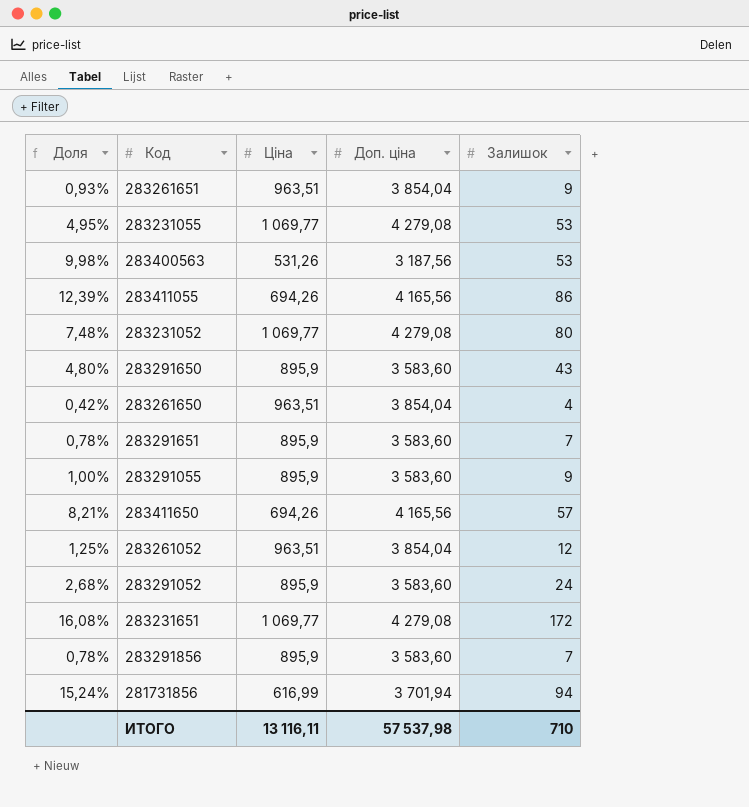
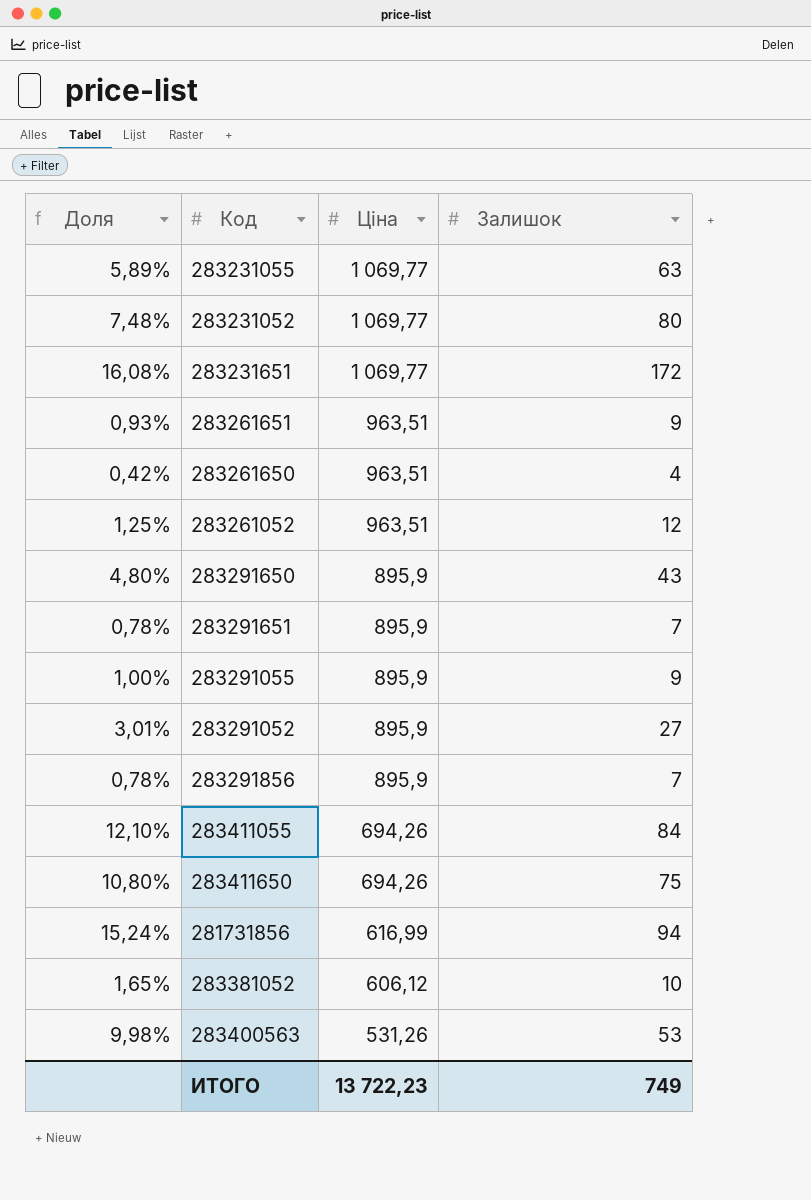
row order: none -> Ціна descending
column Доп. ціна | position: 4 -> none
283231055 | Доля: 4,95% -> 5,89%
283231055 | Залишок: 53 -> 63
283291052 | Доля: 2,68% -> 3,01%
283291052 | Залишок: 24 -> 27
283411055 | Доля: 12,39% -> 12,10%
283411055 | Залишок: 86 -> 84
283411650 | Доля: 8,21% -> 10,80%
283411650 | Залишок: 57 -> 75
row 283381052: none -> 1,65% | 606,12 | 10
ИТОГО | Ціна: 13 116,11 -> 13 722,23
ИТОГО | Залишок: 710 -> 749

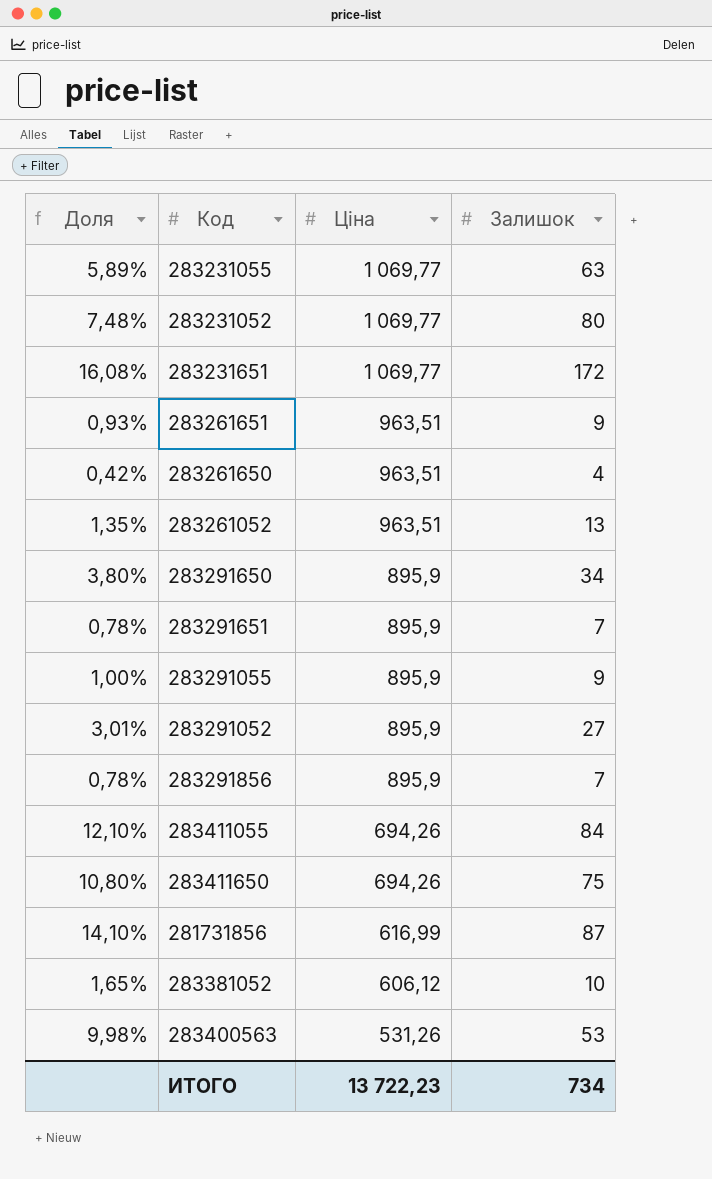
283261052 | Доля: 1,25% -> 1,35%
283261052 | Залишок: 12 -> 13
283291650 | Доля: 4,80% -> 3,80%
283291650 | Залишок: 43 -> 34
281731856 | Доля: 15,24% -> 14,10%
281731856 | Залишок: 94 -> 87
ИТОГО | Залишок: 749 -> 734

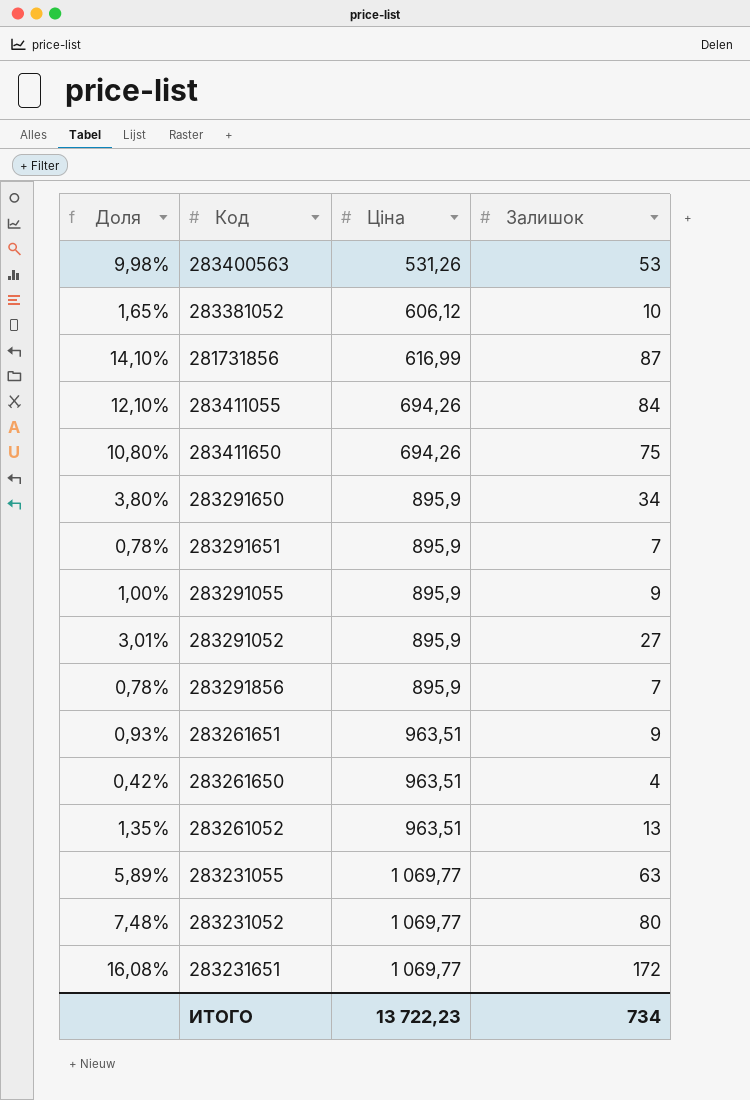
row order: Ціна descending -> Ціна ascending

